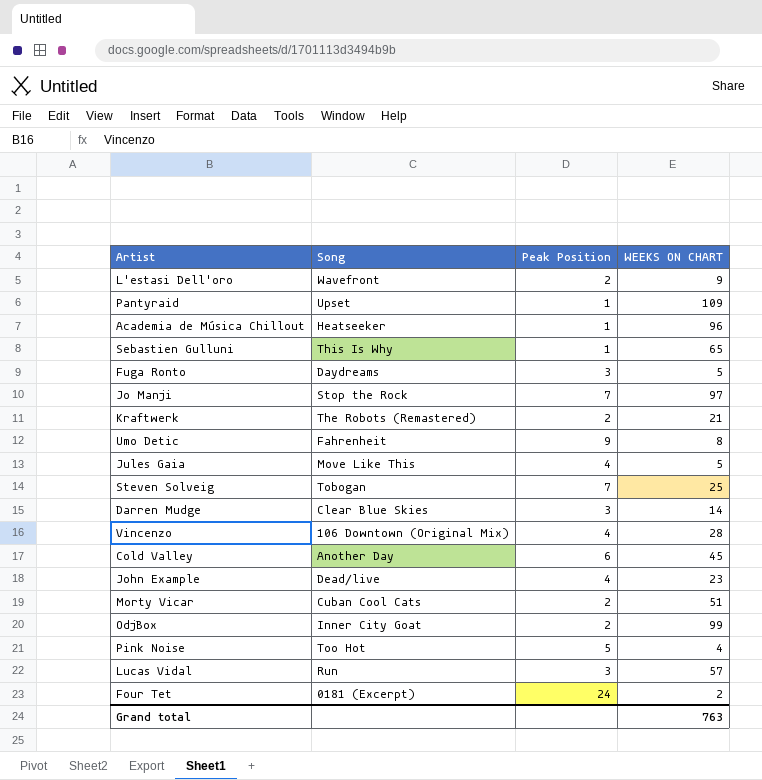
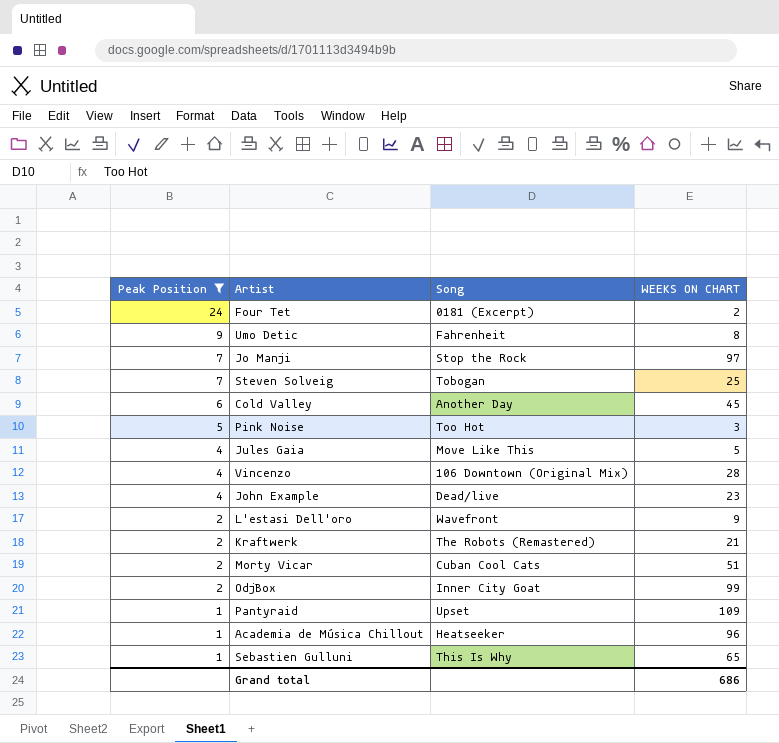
filter: none -> Peak Position != 3
row order: none -> Peak Position descending
column Peak Position | position: 3 -> 1
Pink Noise | WEEKS ON CHART: 4 -> 3
Grand total | WEEKS ON CHART: 763 -> 686

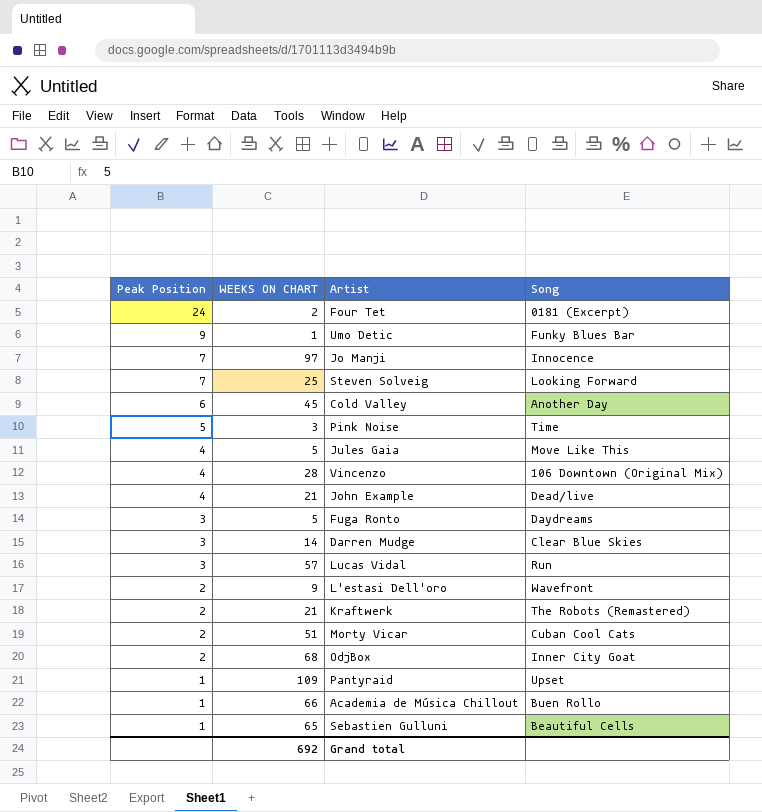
filter: Peak Position != 3 -> none
column WEEKS ON CHART | position: 4 -> 2
Umo Detic | WEEKS ON CHART: 8 -> 1
Umo Detic | Song: Fahrenheit -> Funky Blues Bar
Jo Manji | Song: Stop the Rock -> Innocence
Steven Solveig | Song: Tobogan -> Looking Forward
Pink Noise | Song: Too Hot -> Time
John Example | WEEKS ON CHART: 23 -> 21
OdjBox | WEEKS ON CHART: 99 -> 68
Academia de Música Chillout | WEEKS ON CHART: 96 -> 66
Academia de Música Chillout | Song: Heatseeker -> Buen Rollo
Sebastien Gulluni | Song: This Is Why -> Beautiful Cells
Grand total | WEEKS ON CHART: 686 -> 692

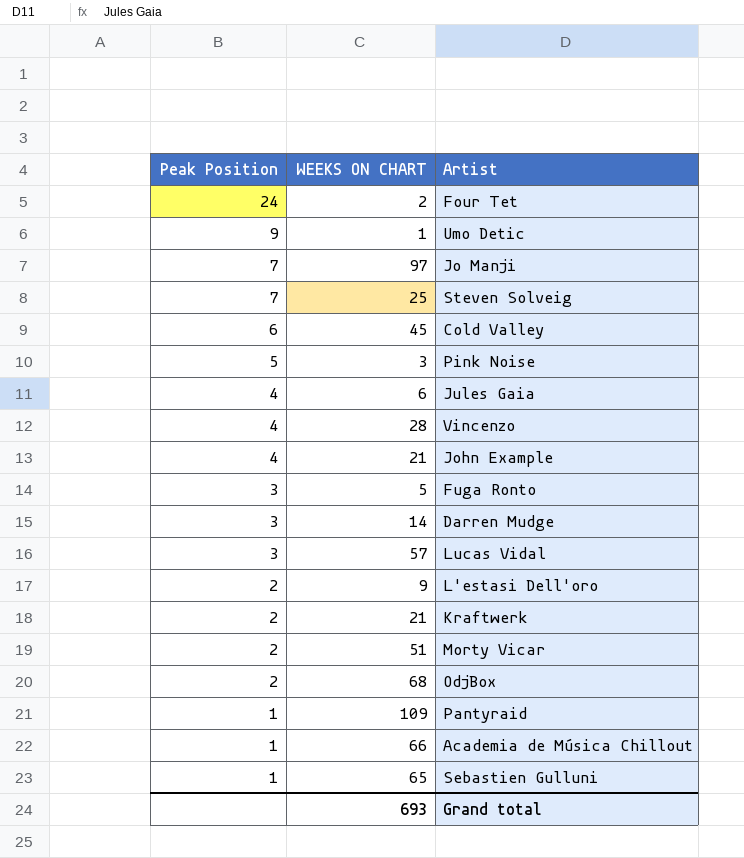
column Song | position: 4 -> none
Jules Gaia | WEEKS ON CHART: 5 -> 6
Grand total | WEEKS ON CHART: 692 -> 693

